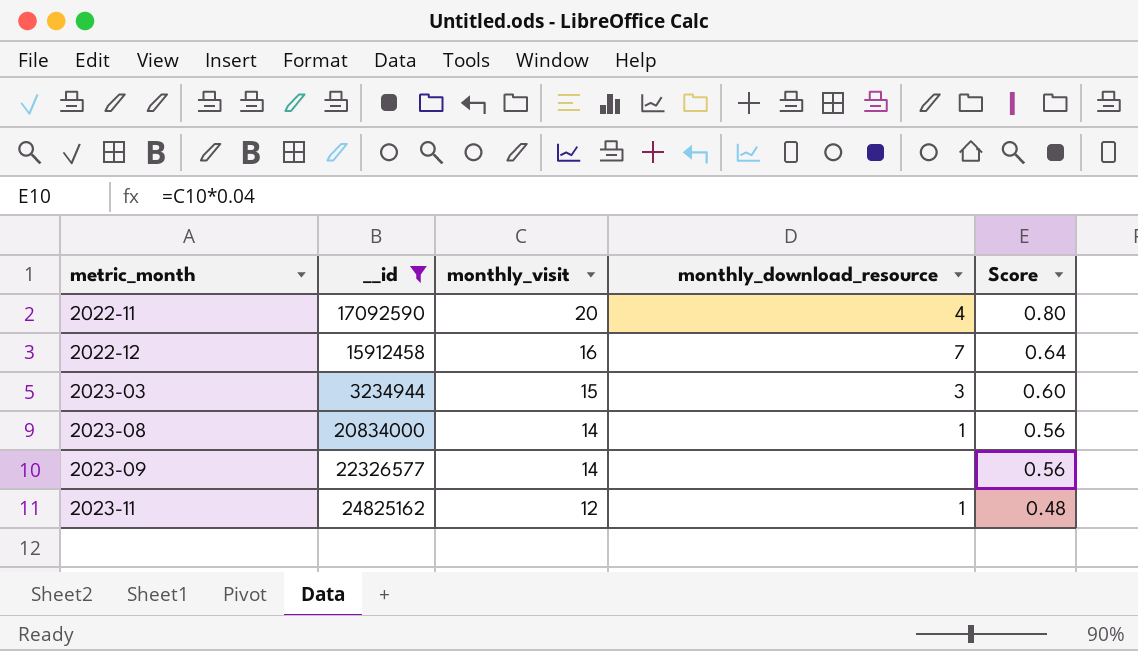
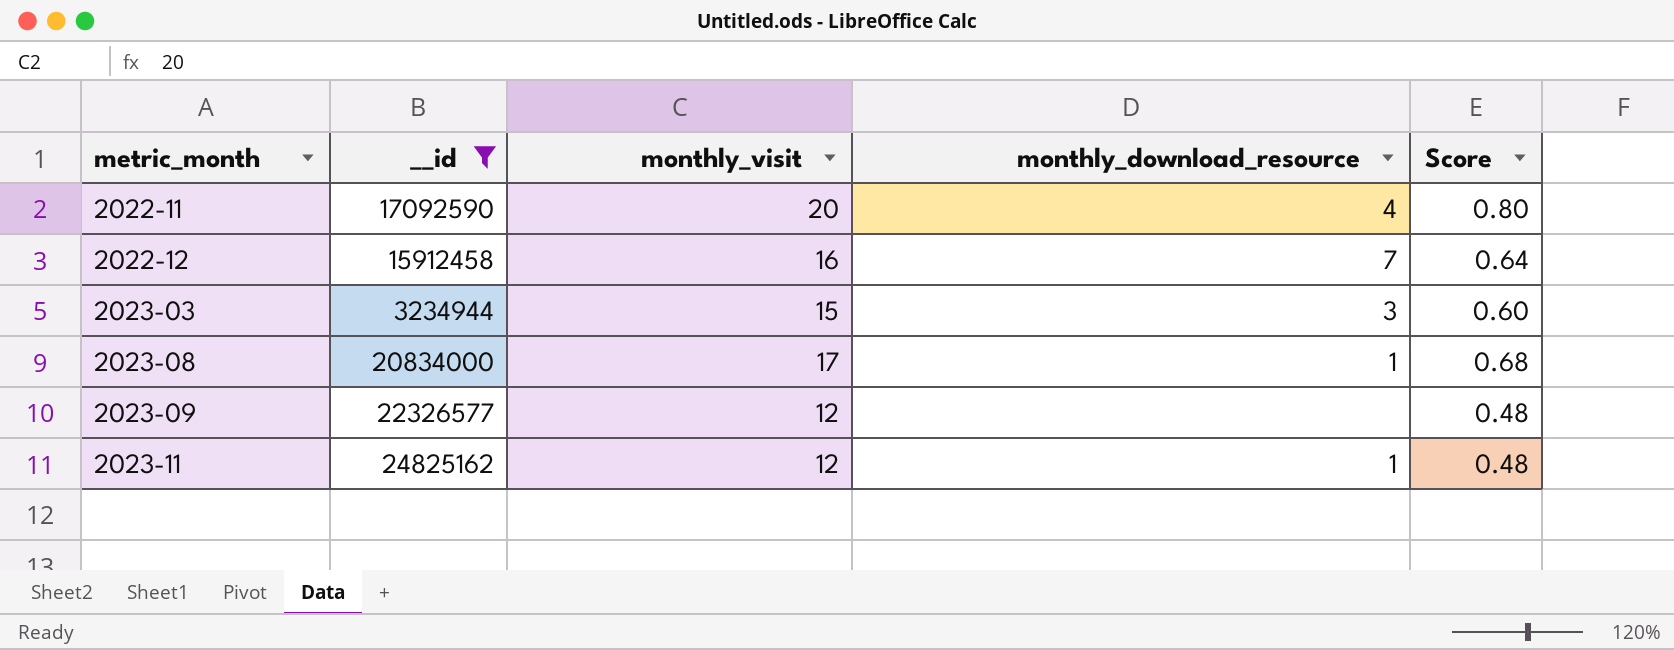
2023-08 | monthly_visit: 14 -> 17
2023-08 | Score: 0.56 -> 0.68
2023-09 | monthly_visit: 14 -> 12
2023-09 | Score: 0.56 -> 0.48

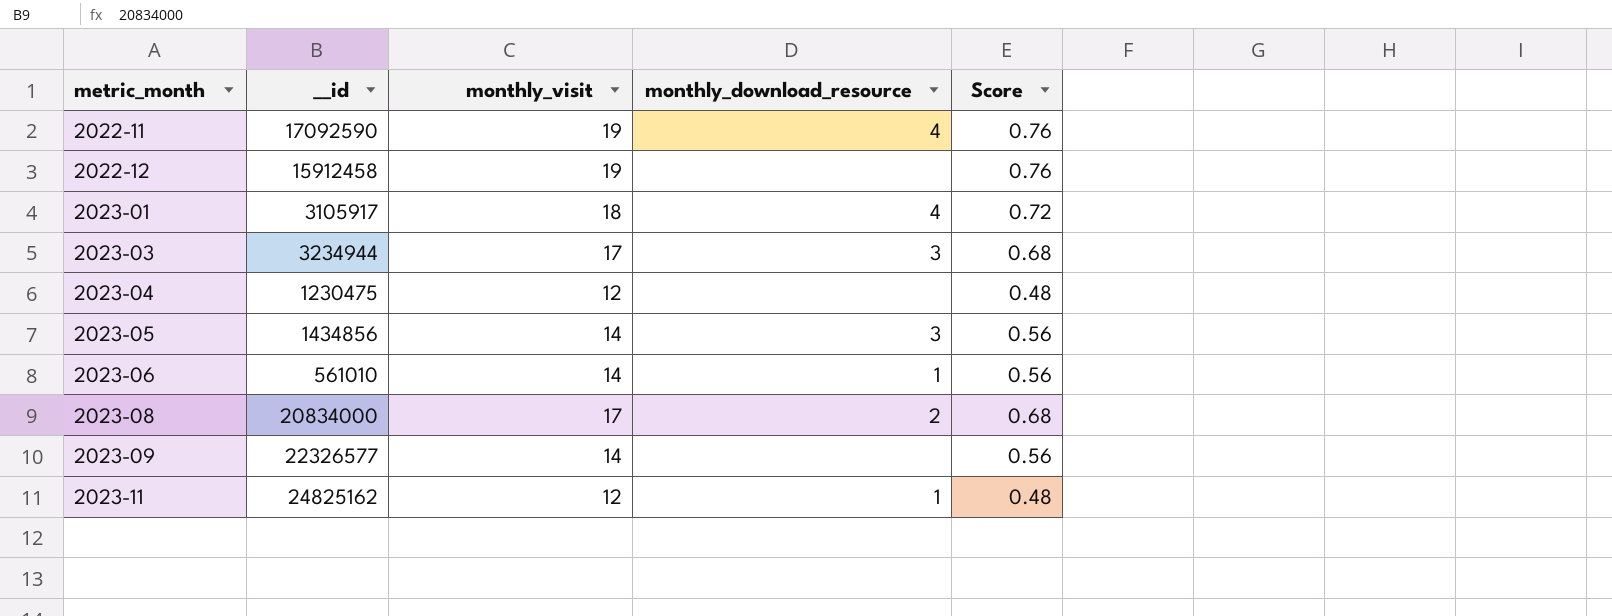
filter: __id >= 3234944 -> none
2022-11 | monthly_visit: 20 -> 19
2022-11 | Score: 0.80 -> 0.76
2022-12 | monthly_visit: 16 -> 19
2022-12 | monthly_download_resource: 7 -> none
2022-12 | Score: 0.64 -> 0.76
2023-03 | monthly_visit: 15 -> 17
2023-03 | Score: 0.60 -> 0.68
2023-08 | monthly_download_resource: 1 -> 2
2023-09 | monthly_visit: 12 -> 14
2023-09 | Score: 0.48 -> 0.56

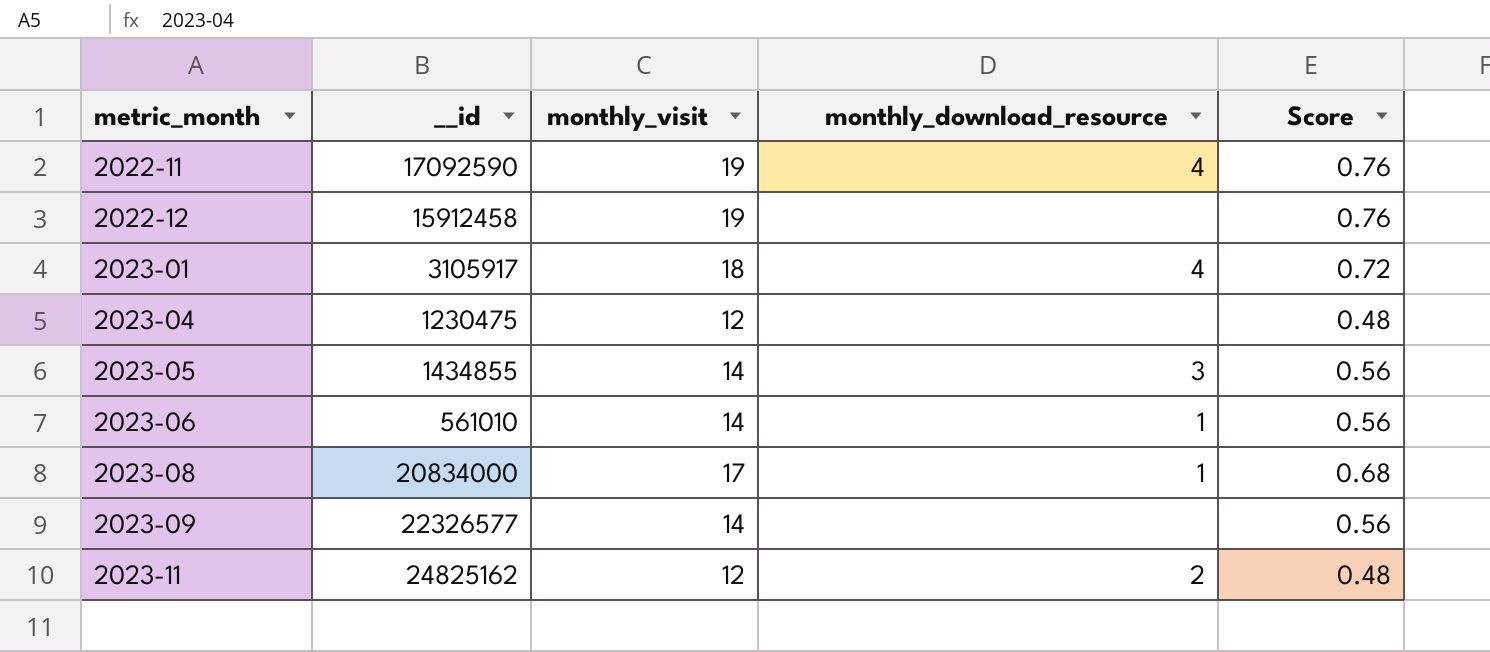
row 2023-03: 3234944 | 17 | 3 | 0.68 -> none
2023-05 | __id: 1434856 -> 1434855
2023-08 | monthly_download_resource: 2 -> 1
2023-11 | monthly_download_resource: 1 -> 2

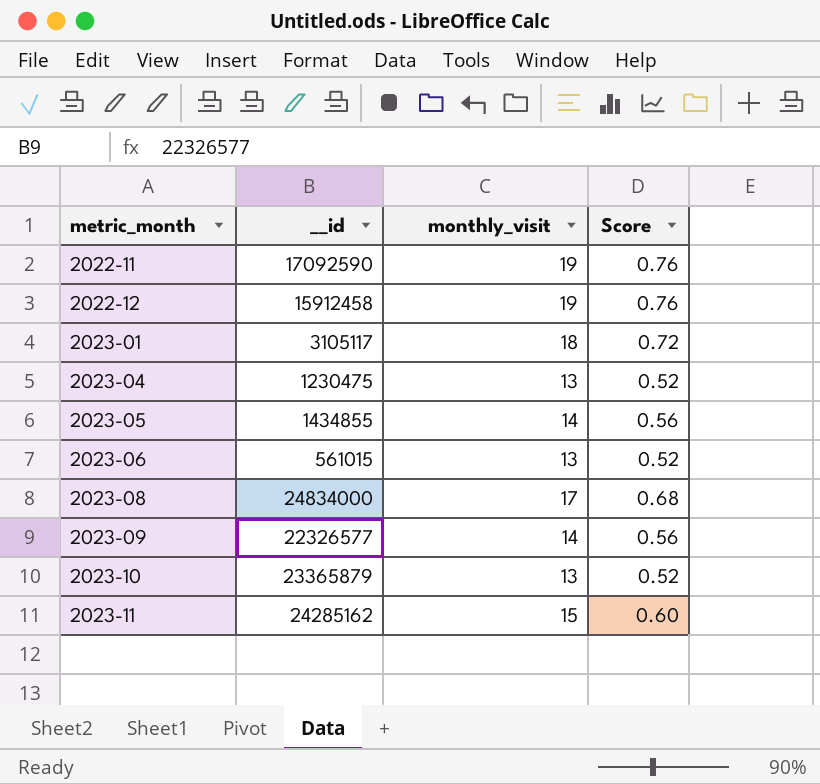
column monthly_download_resource | position: 4 -> none
2023-01 | __id: 3105917 -> 3105117
2023-04 | monthly_visit: 12 -> 13
2023-04 | Score: 0.48 -> 0.52
2023-06 | __id: 561010 -> 561015
2023-06 | monthly_visit: 14 -> 13
2023-06 | Score: 0.56 -> 0.52
2023-08 | __id: 20834000 -> 24834000
row 2023-10: none -> 23365879 | 13 | 0.52
2023-11 | __id: 24825162 -> 24285162
2023-11 | monthly_visit: 12 -> 15
2023-11 | Score: 0.48 -> 0.60

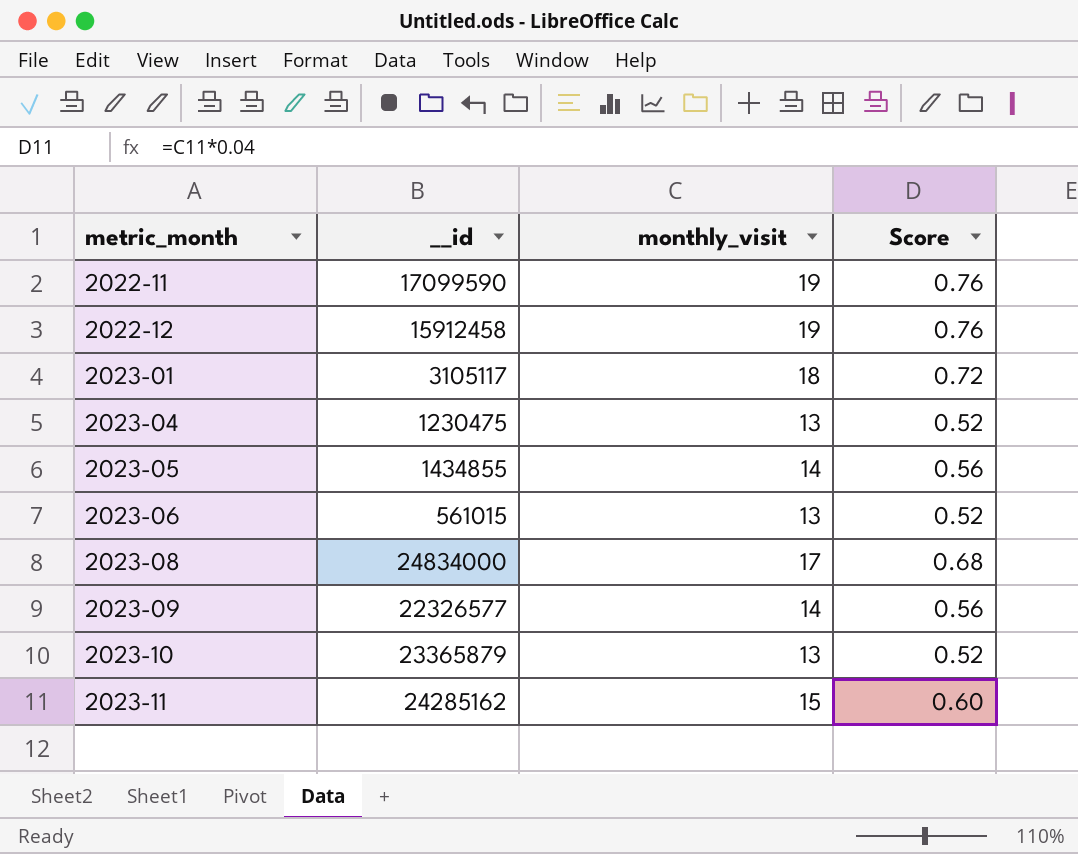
2022-11 | __id: 17092590 -> 17099590

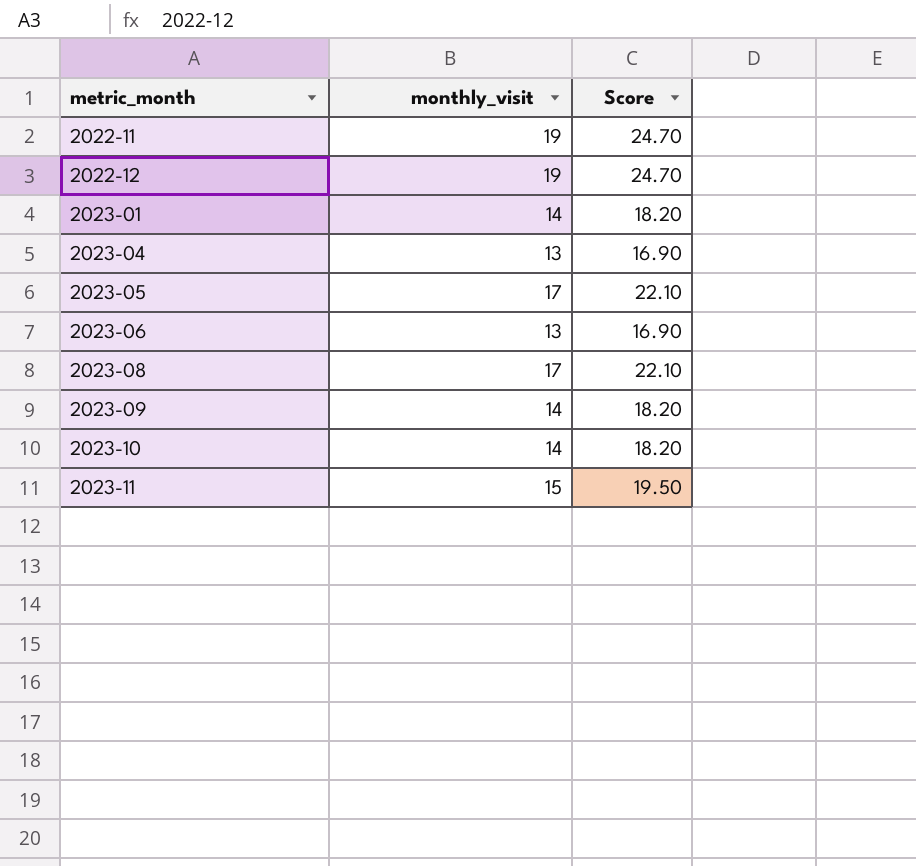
column __id | position: 2 -> none
column Score | formula: [monthly_visit] * 0.04 -> [monthly_visit] * 1.3
2023-01 | monthly_visit: 18 -> 14
2023-05 | monthly_visit: 14 -> 17
2023-10 | monthly_visit: 13 -> 14

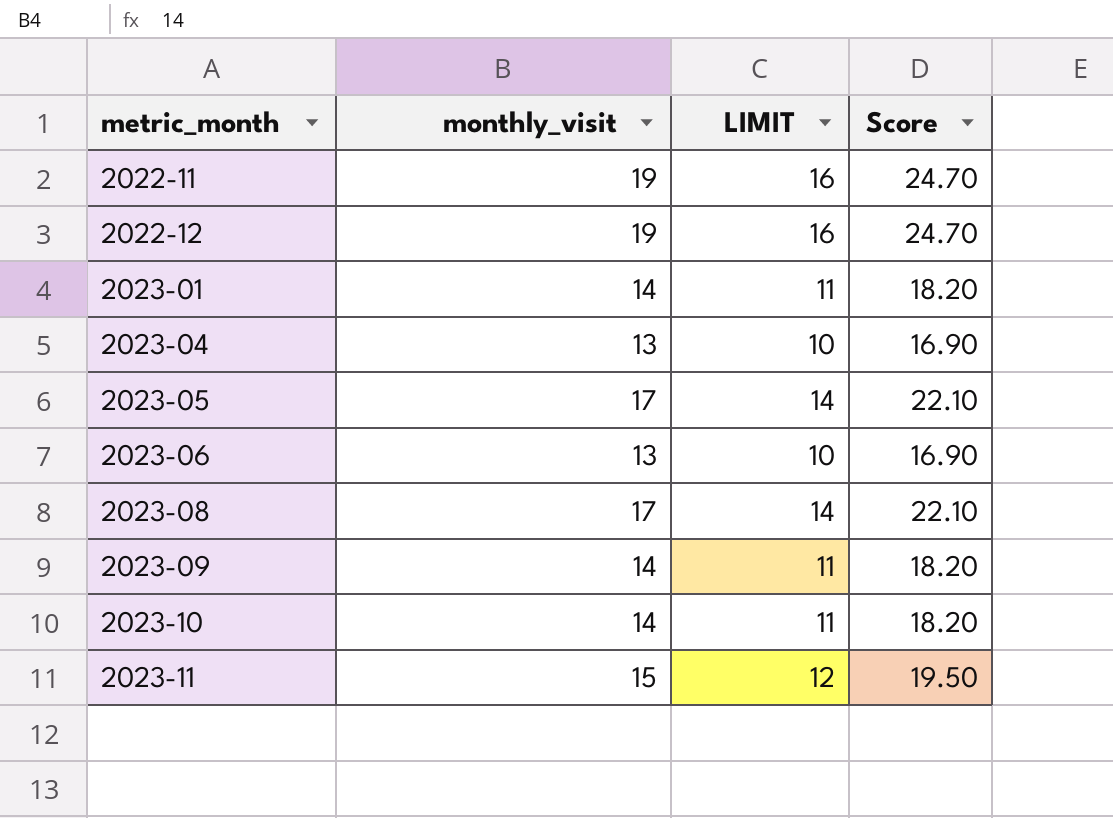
column LIMIT | formula: none -> [monthly_visit] - 3

